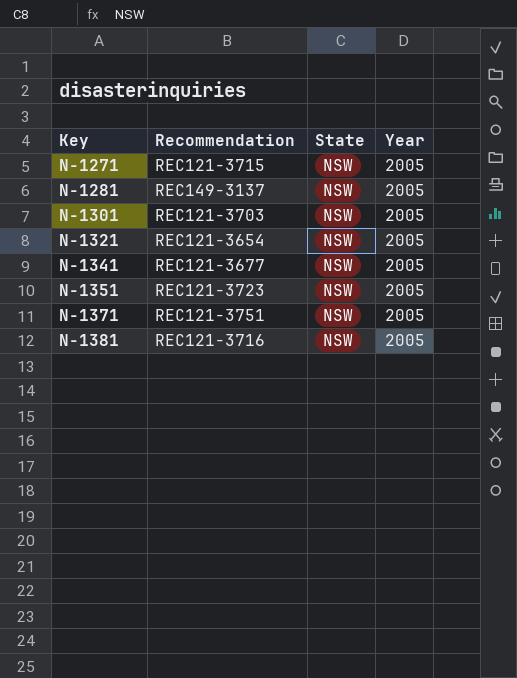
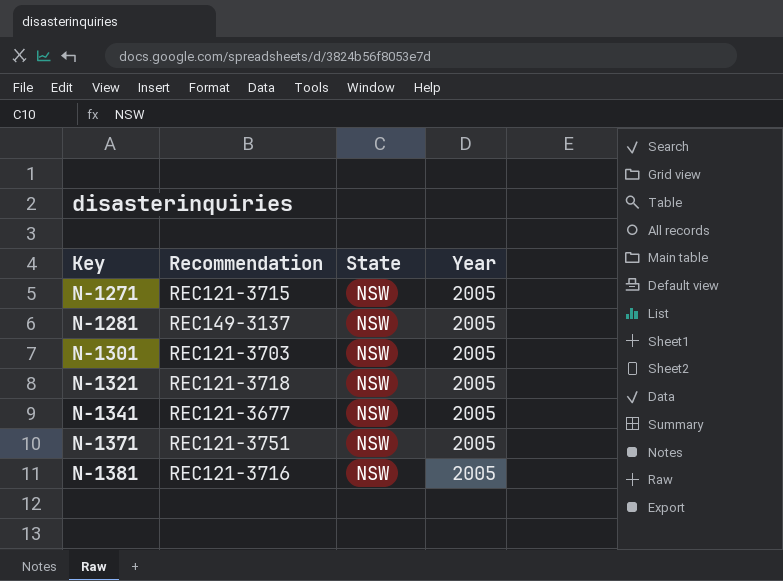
row N-1351: REC121-3723 | NSW | 2005 -> none
N-1321 | Recommendation: REC121-3654 -> REC121-3718

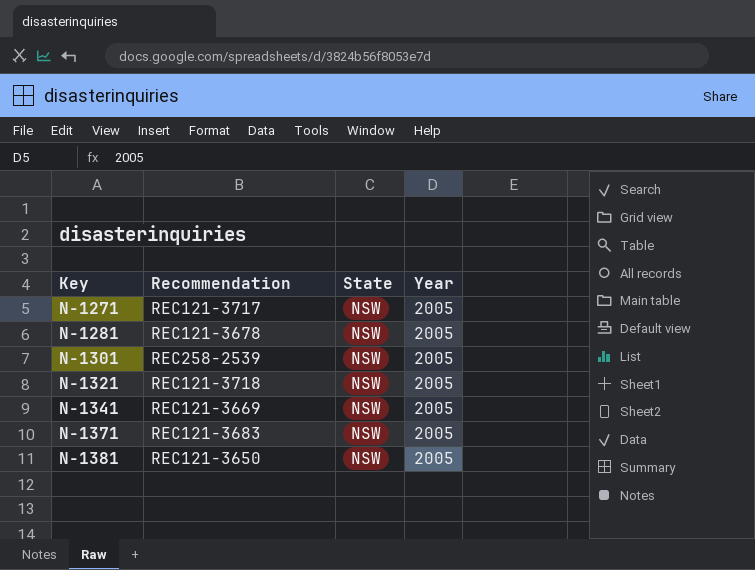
N-1271 | Recommendation: REC121-3715 -> REC121-3717
N-1281 | Recommendation: REC149-3137 -> REC121-3678
N-1301 | Recommendation: REC121-3703 -> REC258-2539
N-1341 | Recommendation: REC121-3677 -> REC121-3669
N-1371 | Recommendation: REC121-3751 -> REC121-3683
N-1381 | Recommendation: REC121-3716 -> REC121-3650

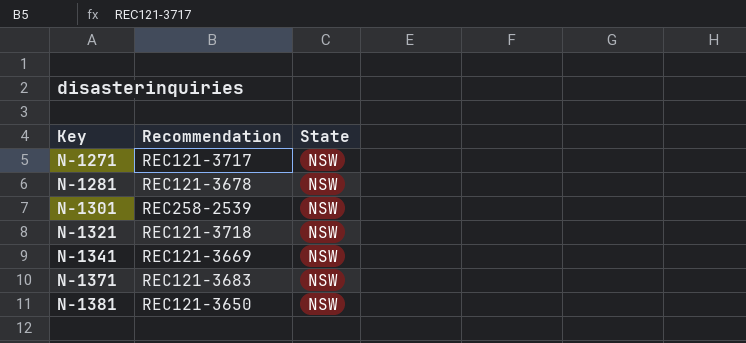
column Year | position: 4 -> none

